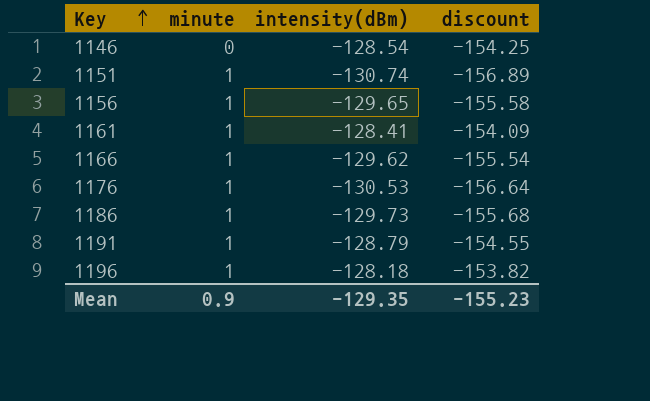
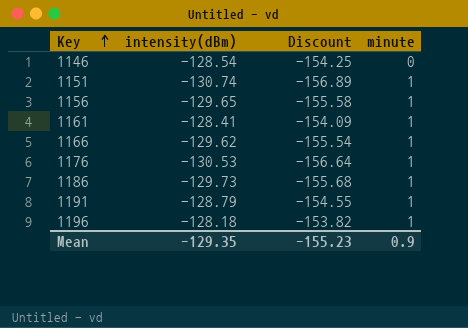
column name: discount -> Discount
column minute | position: 2 -> 4

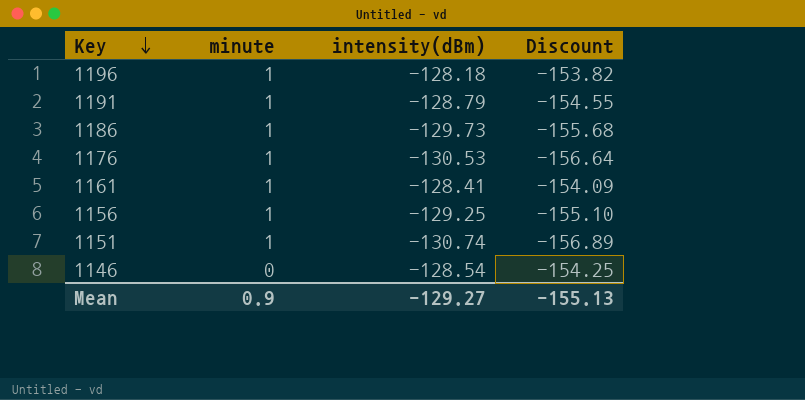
row order: Key ascending -> Key descending
column minute | position: 4 -> 2
row 1166: -129.62 | -155.54 | 1 -> none
1156 | intensity(dBm): -129.65 -> -129.25
1156 | Discount: -155.58 -> -155.10
Mean | intensity(dBm): -129.35 -> -129.27
Mean | Discount: -155.23 -> -155.13

